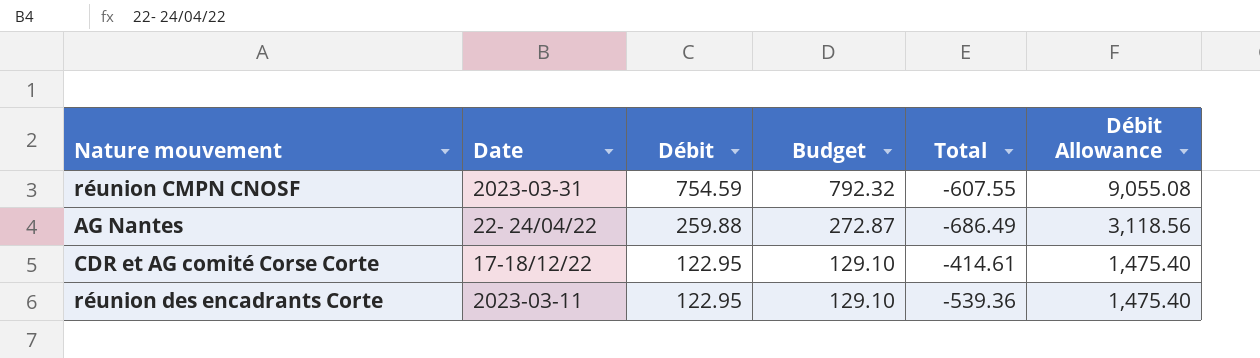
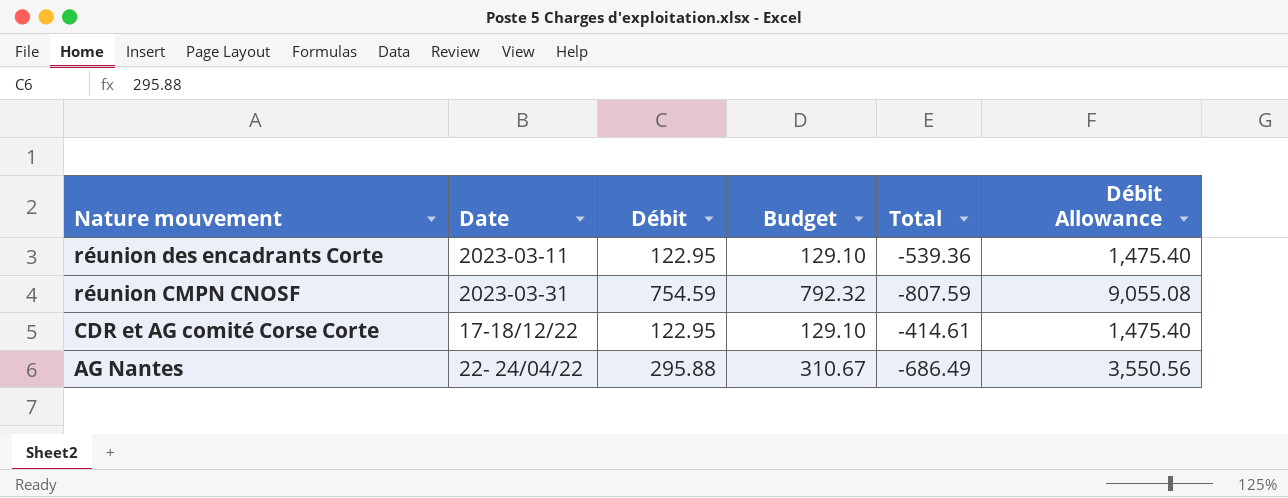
row order: Débit descending -> Nature mouvement descending
réunion CMPN CNOSF | Total: -607.55 -> -807.59
AG Nantes | Débit: 259.88 -> 295.88
AG Nantes | Budget: 272.87 -> 310.67
AG Nantes | Débit Allowance: 3,118.56 -> 3,550.56

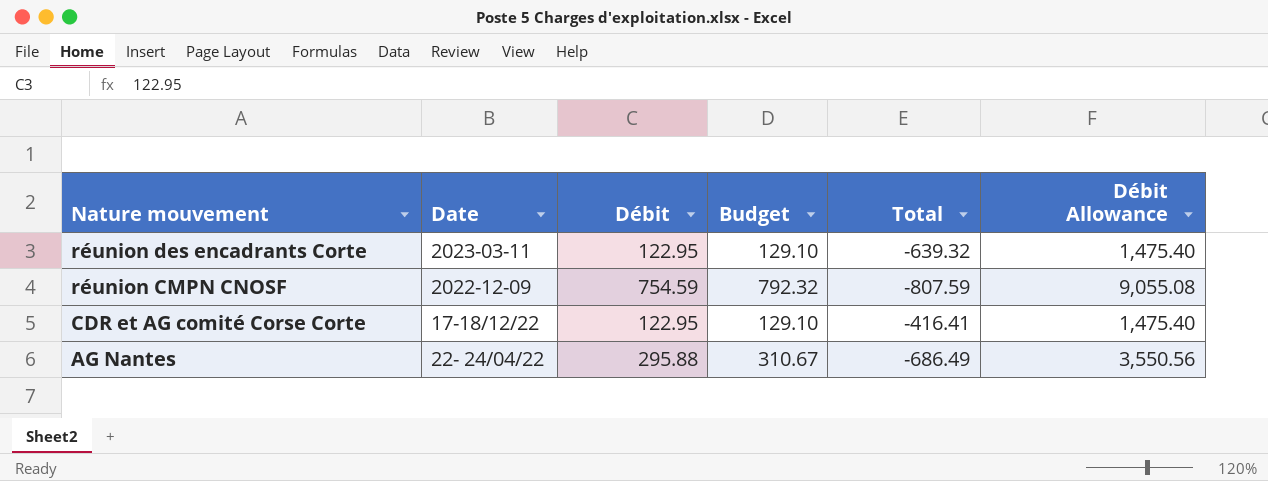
réunion des encadrants Corte | Total: -539.36 -> -639.32
réunion CMPN CNOSF | Date: 2023-03-31 -> 2022-12-09
CDR et AG comité Corse Corte | Total: -414.61 -> -416.41

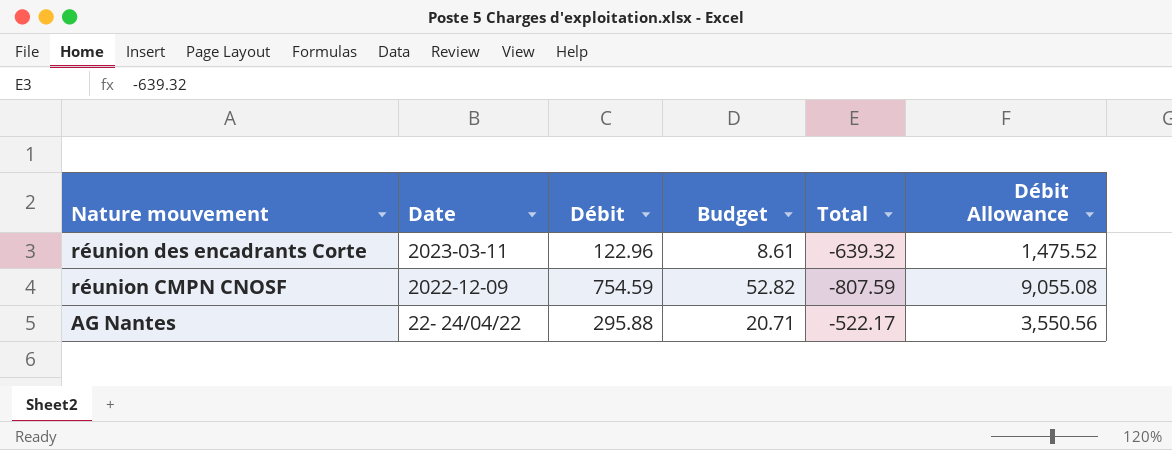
column Budget | formula: [Débit] * 1.05 -> [Débit] * 0.07
row CDR et AG comité Corse Corte: 17-18/12/22 | 122.95 | 129.10 | -416.41 | 1,475.40 -> none
réunion des encadrants Corte | Débit: 122.95 -> 122.96
réunion des encadrants Corte | Débit Allowance: 1,475.40 -> 1,475.52
AG Nantes | Total: -686.49 -> -522.17

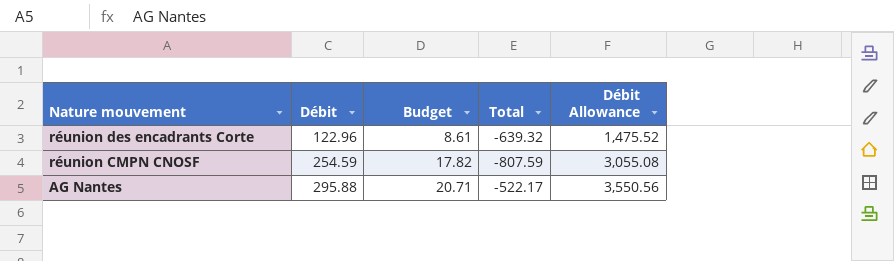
column Date | position: 2 -> none
réunion CMPN CNOSF | Débit: 754.59 -> 254.59
réunion CMPN CNOSF | Budget: 52.82 -> 17.82
réunion CMPN CNOSF | Débit Allowance: 9,055.08 -> 3,055.08

